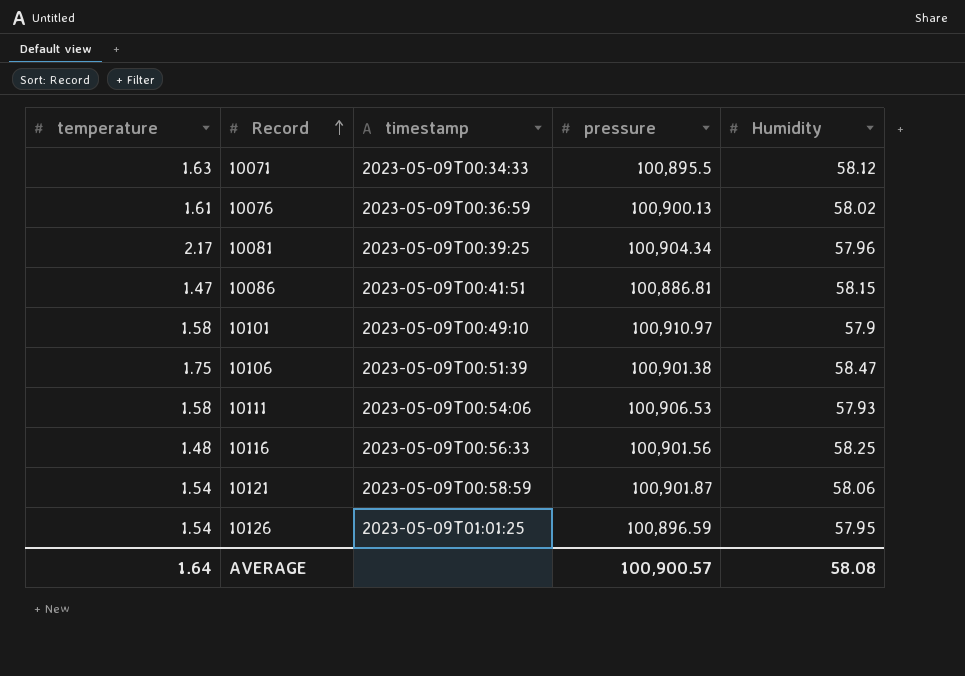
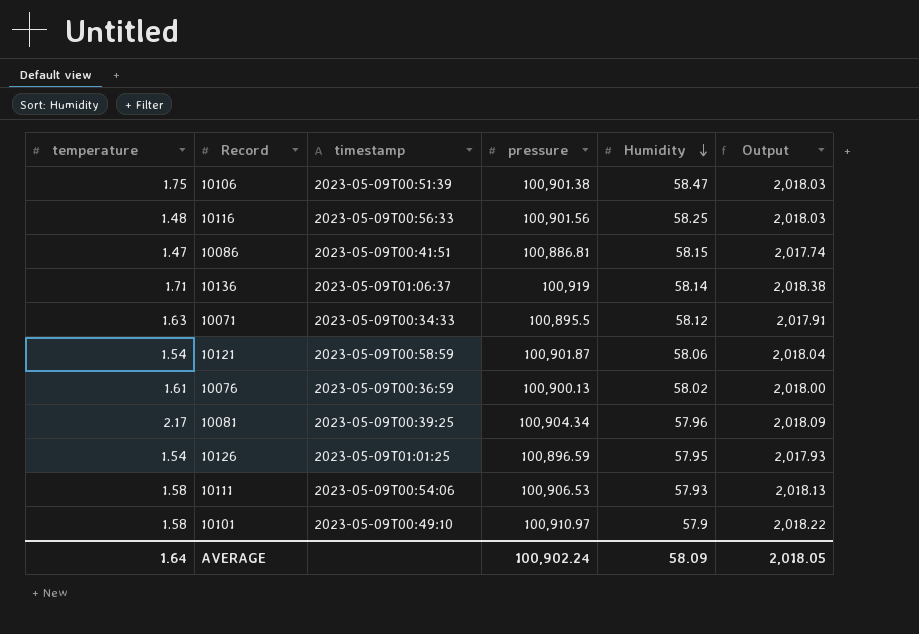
row order: Record ascending -> Humidity descending
column Output | formula: none -> [pressure] * 0.02
row 10136: none -> 1.71 | 2023-05-09T01:06:37 | 100,919 | 58.14 | 2,018.38
AVERAGE | pressure: 100,900.57 -> 100,902.24
AVERAGE | Humidity: 58.08 -> 58.09

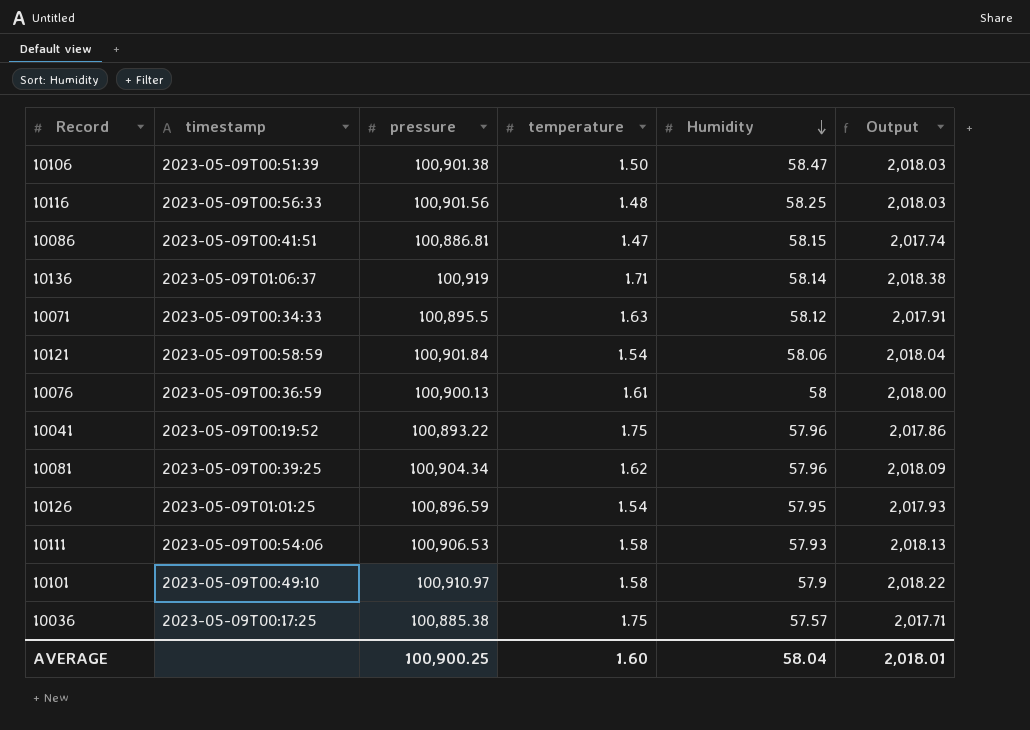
column temperature | position: 1 -> 4
10106 | temperature: 1.75 -> 1.50
10121 | pressure: 100,901.87 -> 100,901.84
10076 | Humidity: 58.02 -> 58
row 10041: none -> 2023-05-09T00:19:52 | 100,893.22 | 1.75 | 57.96 | 2,017.86
10081 | temperature: 2.17 -> 1.62
row 10036: none -> 2023-05-09T00:17:25 | 100,885.38 | 1.75 | 57.57 | 2,017.71
AVERAGE | pressure: 100,902.24 -> 100,900.25
AVERAGE | temperature: 1.64 -> 1.60
AVERAGE | Humidity: 58.09 -> 58.04
AVERAGE | Output: 2,018.05 -> 2,018.01

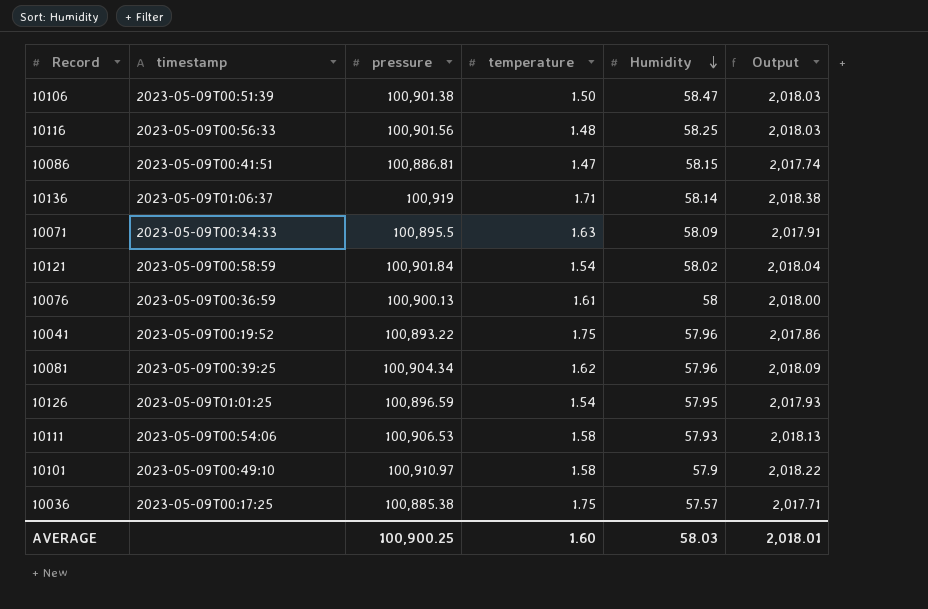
10071 | Humidity: 58.12 -> 58.09
10121 | Humidity: 58.06 -> 58.02
AVERAGE | Humidity: 58.04 -> 58.03

